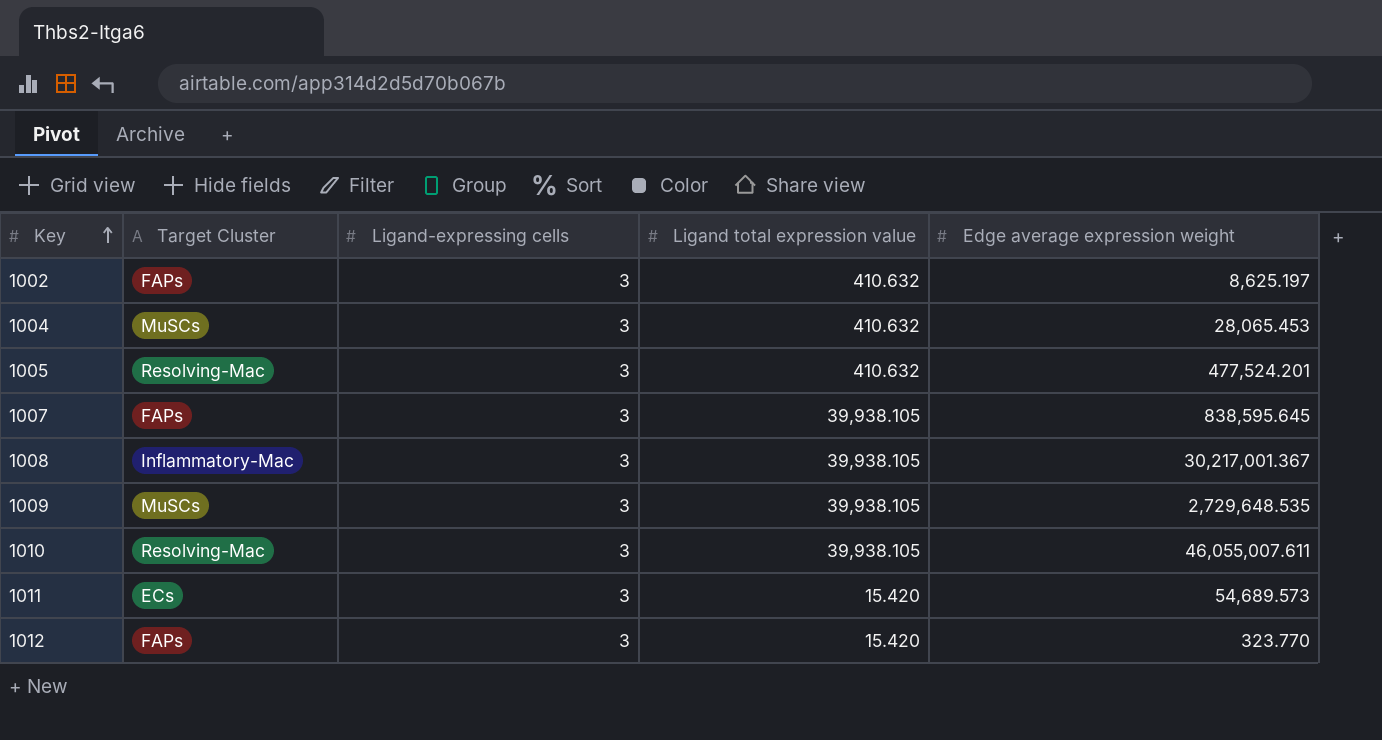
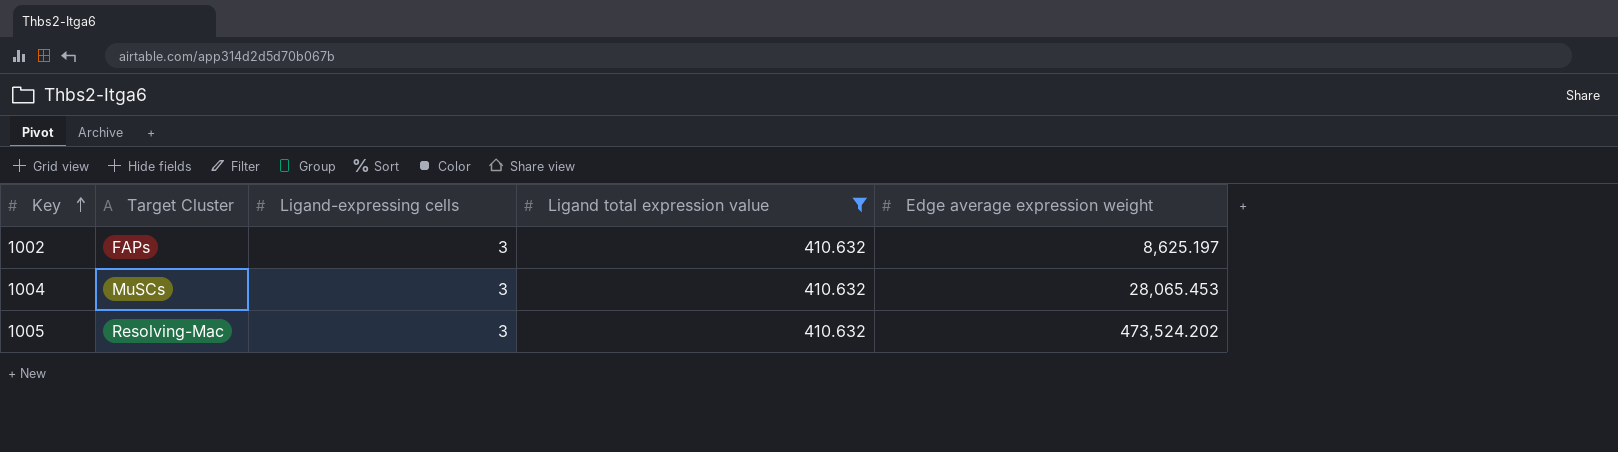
filter: none -> Ligand total expression value = 410.632
1005 | Edge average expression weight: 477,524.201 -> 473,524.202

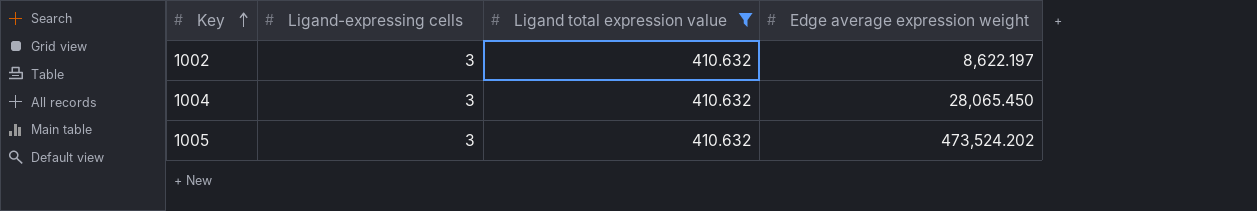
column Target Cluster | position: 2 -> none
1002 | Edge average expression weight: 8,625.197 -> 8,622.197
1004 | Edge average expression weight: 28,065.453 -> 28,065.450

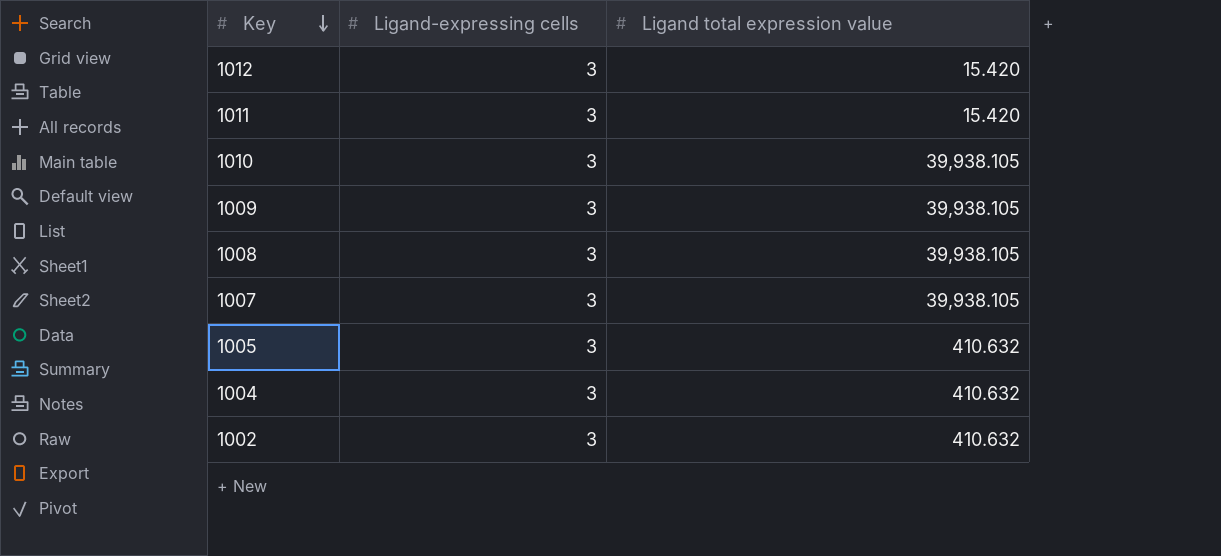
filter: Ligand total expression value = 410.632 -> none
row order: Key ascending -> Key descending
column Edge average expression weight | position: 4 -> none

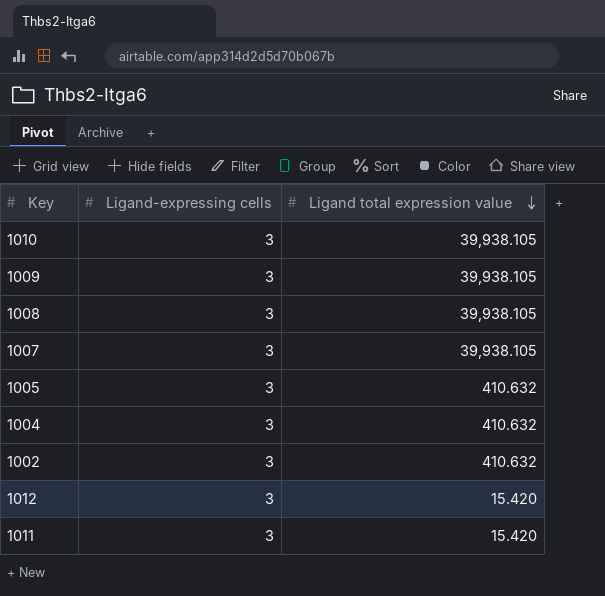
row order: Key descending -> Ligand total expression value descending

